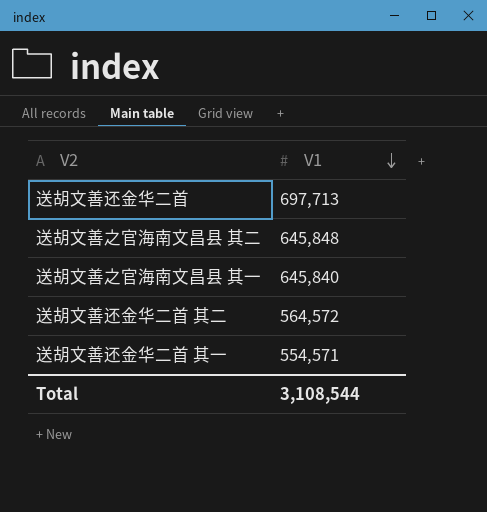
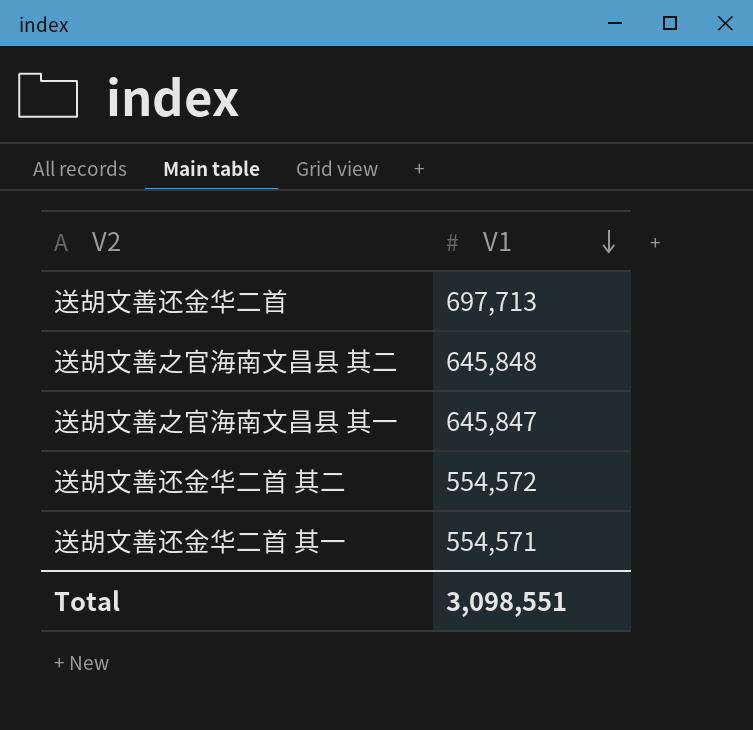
送胡文善之官海南文昌县 其一 | V1: 645,840 -> 645,847
送胡文善还金华二首 其二 | V1: 564,572 -> 554,572
Total | V1: 3,108,544 -> 3,098,551

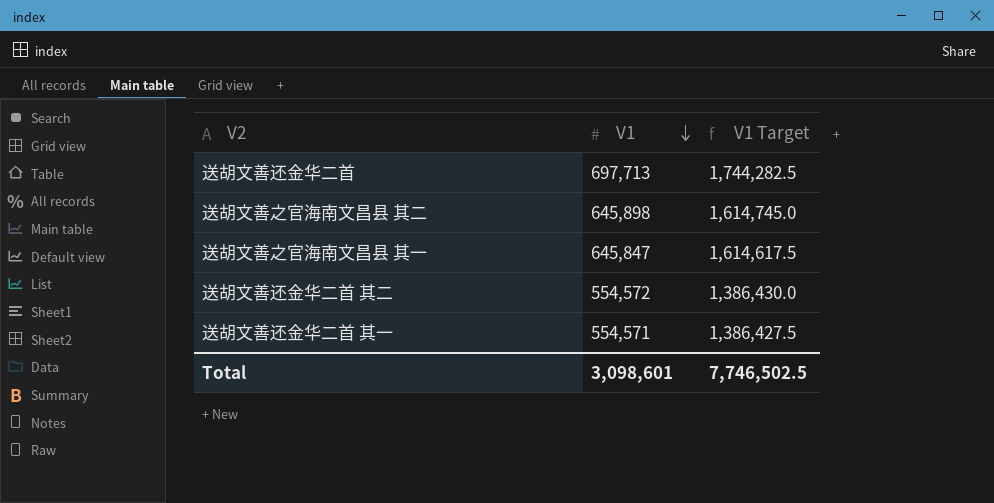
column V1 Target | formula: none -> [V1] * 2.5
送胡文善之官海南文昌县 其二 | V1: 645,848 -> 645,898
Total | V1: 3,098,551 -> 3,098,601

